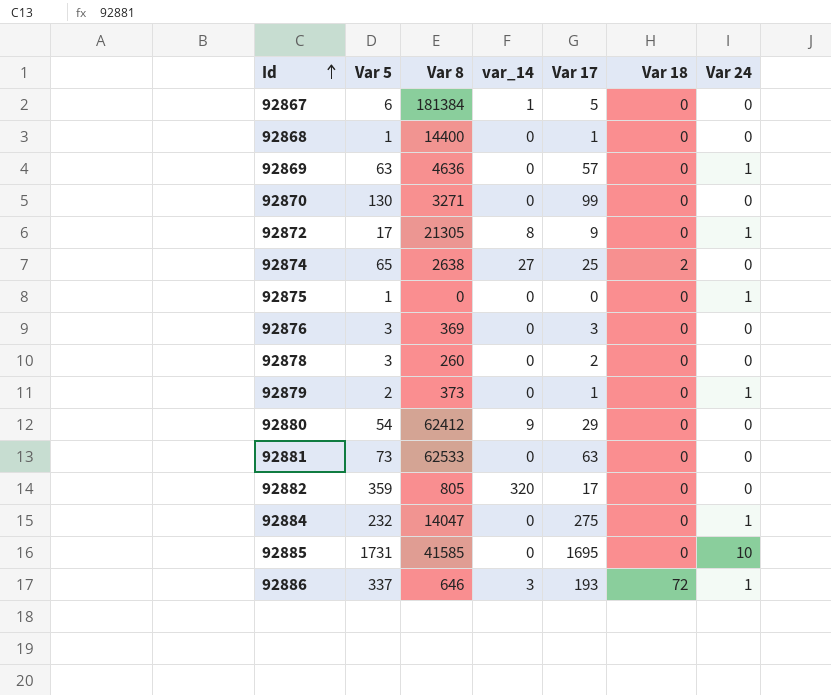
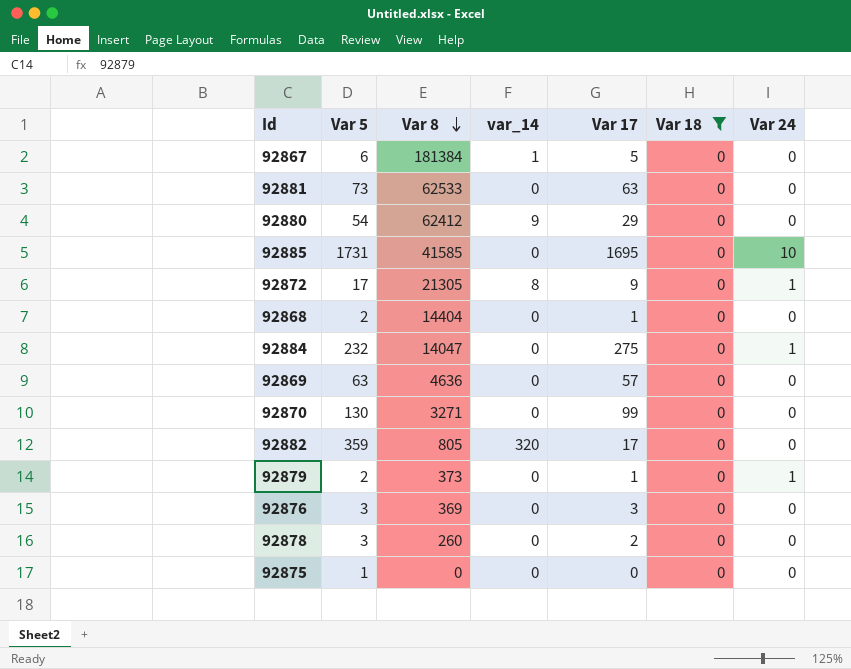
filter: none -> Var 18 = 0
row order: Id ascending -> Var 8 descending
92868 | Var 5: 1 -> 2
92868 | Var 8: 14400 -> 14404
92869 | Var 24: 1 -> 0
92875 | Var 24: 1 -> 0

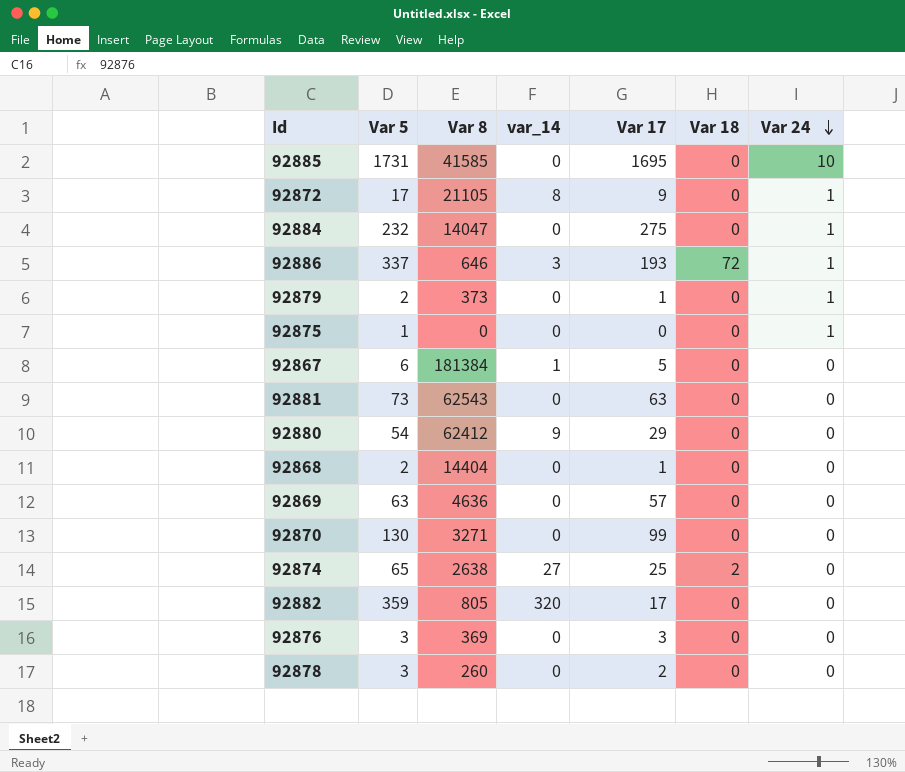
filter: Var 18 = 0 -> none
row order: Var 8 descending -> Var 24 descending
92872 | Var 8: 21305 -> 21105
92875 | Var 24: 0 -> 1
92881 | Var 8: 62533 -> 62543

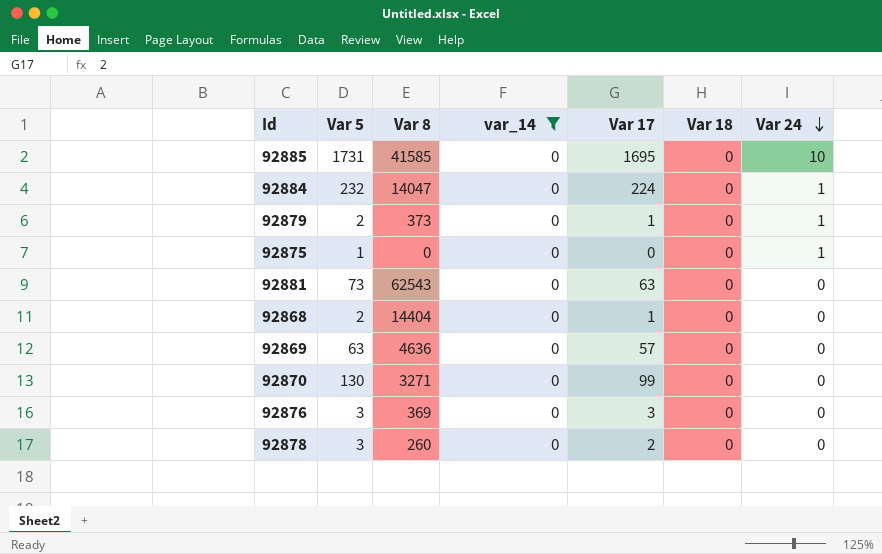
filter: none -> var_14 = 0
92884 | Var 17: 275 -> 224

